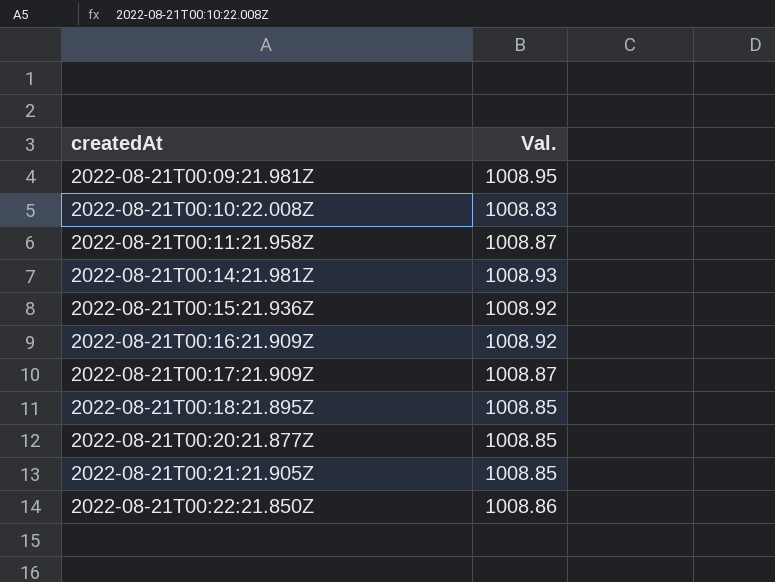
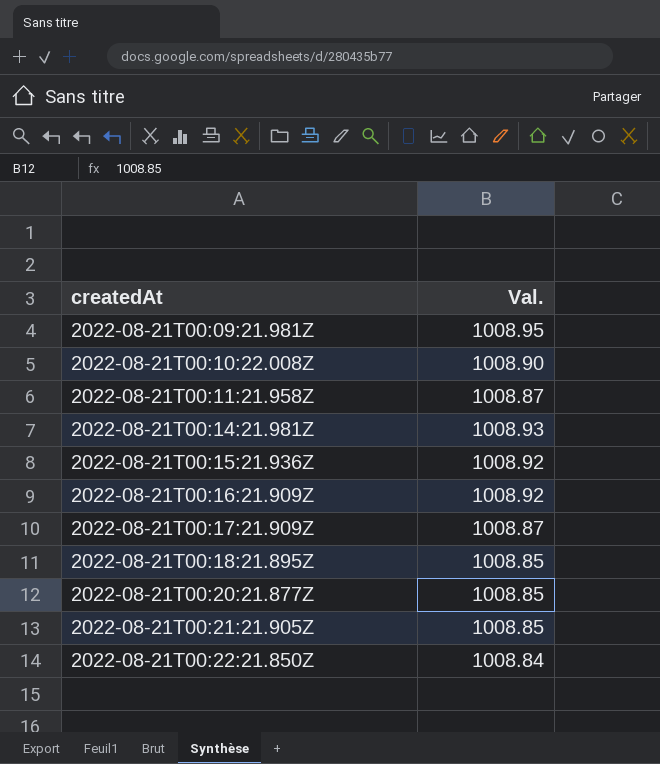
2022-08-21T00:10:22.008Z | Val.: 1008.83 -> 1008.90
2022-08-21T00:22:21.850Z | Val.: 1008.86 -> 1008.84

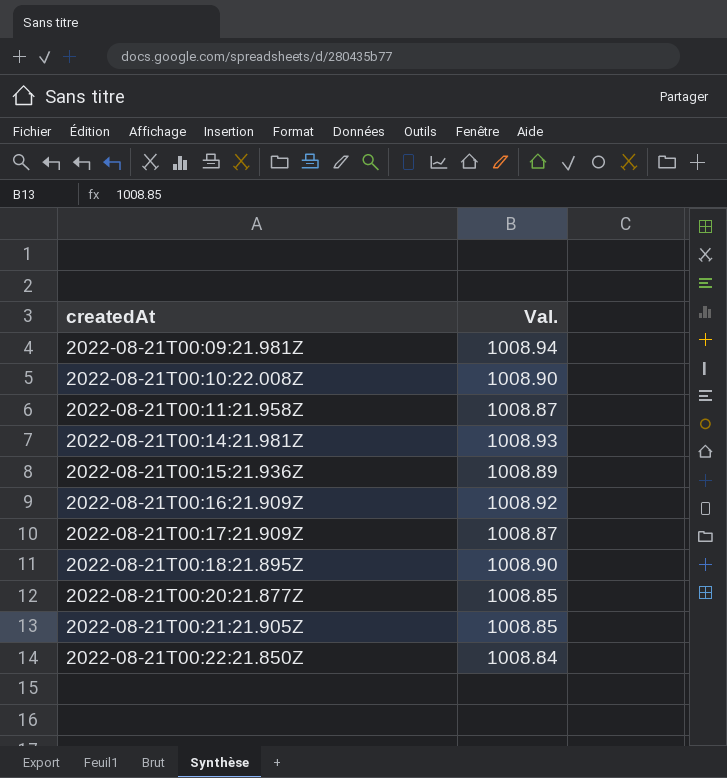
2022-08-21T00:09:21.981Z | Val.: 1008.95 -> 1008.94
2022-08-21T00:15:21.936Z | Val.: 1008.92 -> 1008.89
2022-08-21T00:18:21.895Z | Val.: 1008.85 -> 1008.90

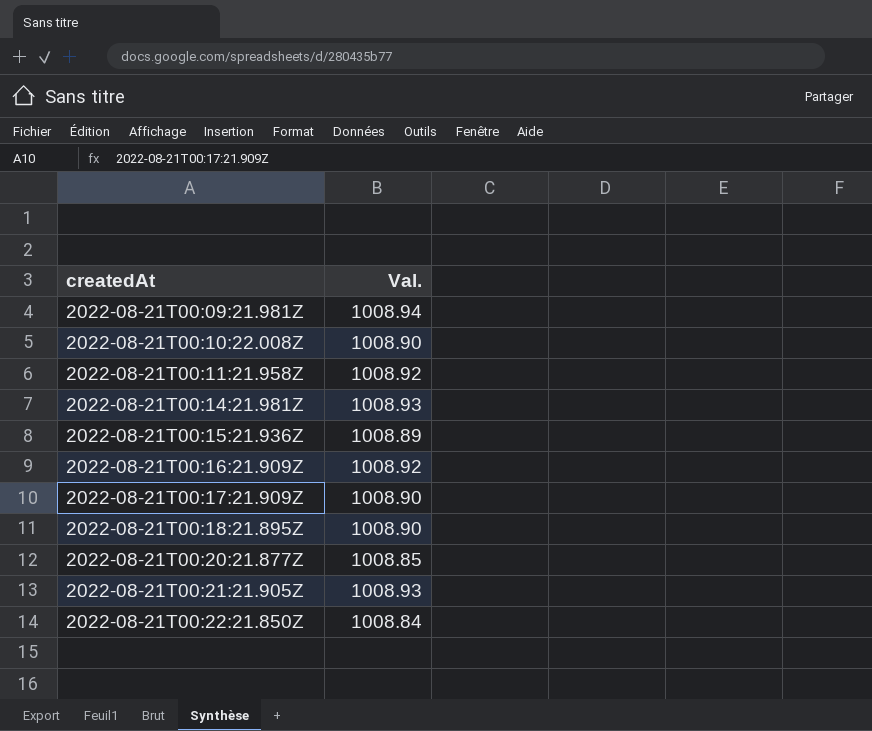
2022-08-21T00:11:21.958Z | Val.: 1008.87 -> 1008.92
2022-08-21T00:17:21.909Z | Val.: 1008.87 -> 1008.90
2022-08-21T00:21:21.905Z | Val.: 1008.85 -> 1008.93

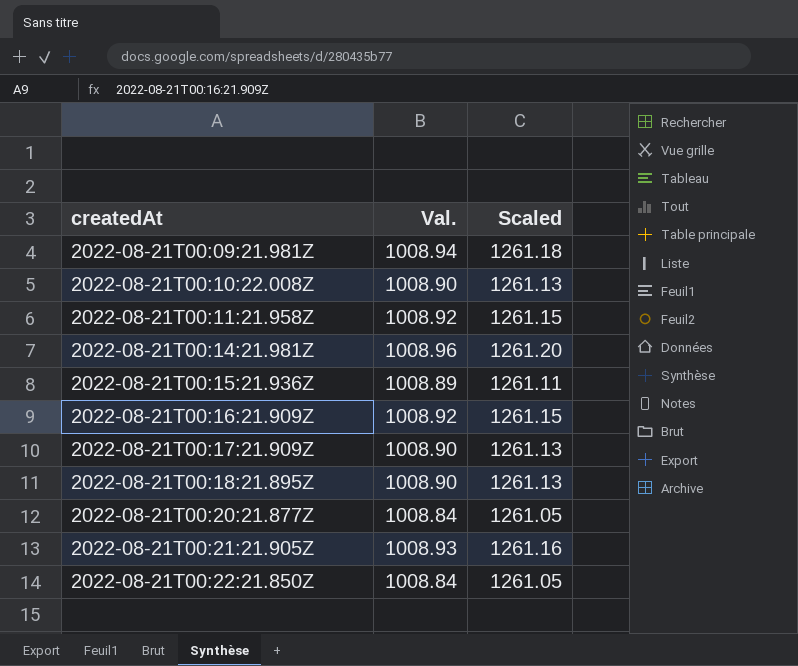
column Scaled | formula: none -> [Val.] * 1.25
2022-08-21T00:14:21.981Z | Val.: 1008.93 -> 1008.96
2022-08-21T00:20:21.877Z | Val.: 1008.85 -> 1008.84

